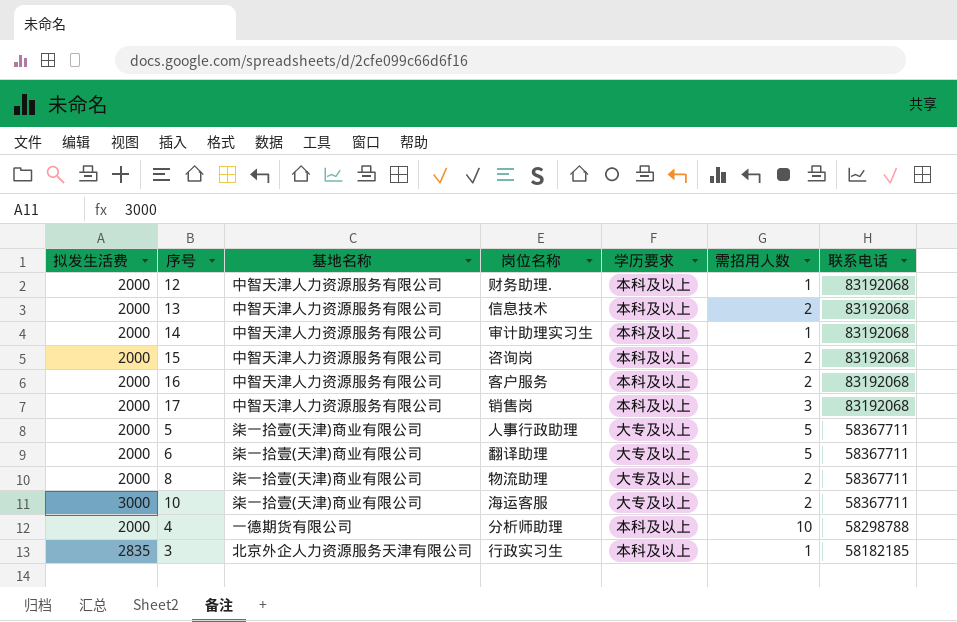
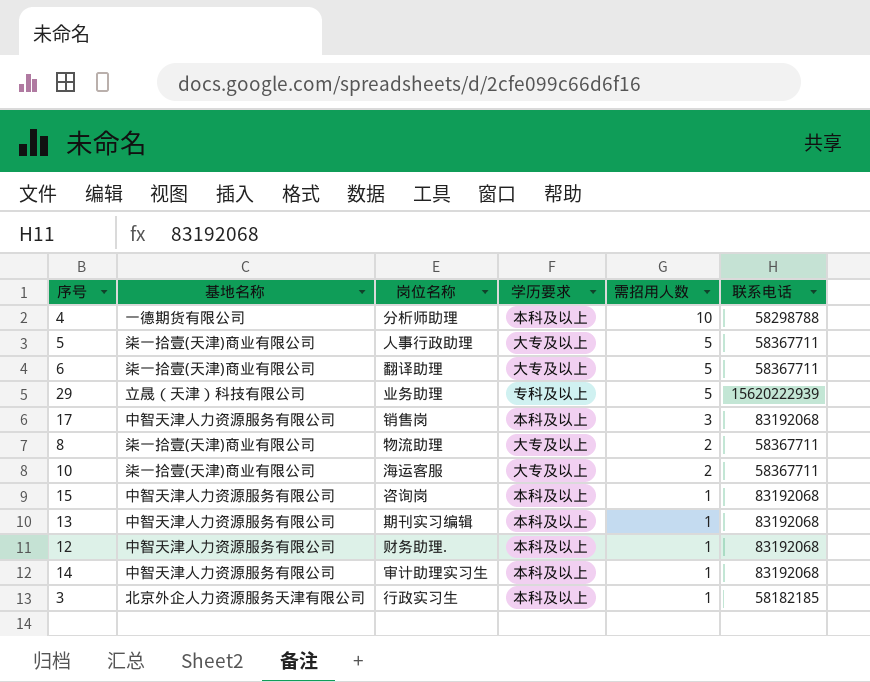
row order: 联系电话 descending -> 需招用人数 descending
column 拟发生活费 | position: 1 -> none
row 16: 2000 | 中智天津人力资源服务有限公司 | 客户服务 | 本科及以上 | 2 | 83192068 -> none
row 29: none -> 立晟（天津）科技有限公司 | 业务助理 | 专科及以上 | 5 | 15620222939
15 | 需招用人数: 2 -> 1
13 | 岗位名称: 信息技术 -> 期刊实习编辑
13 | 需招用人数: 2 -> 1

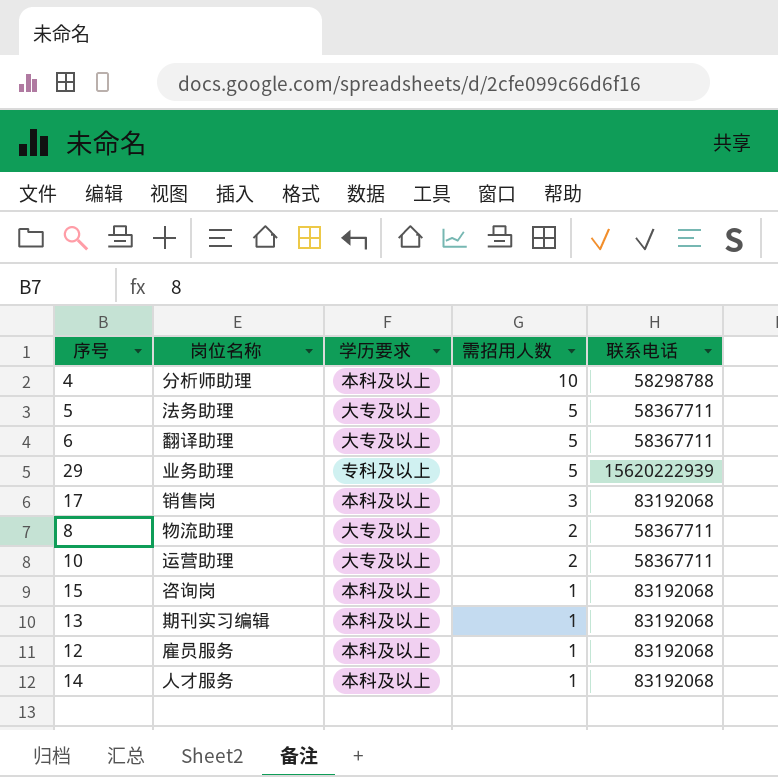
column 基地名称 | position: 2 -> none
row 3: 北京外企人力资源服务天津有限公司 | 行政实习生 | 本科及以上 | 1 | 58182185 -> none
5 | 岗位名称: 人事行政助理 -> 法务助理
10 | 岗位名称: 海运客服 -> 运营助理
12 | 岗位名称: 财务助理. -> 雇员服务
14 | 岗位名称: 审计助理实习生 -> 人才服务

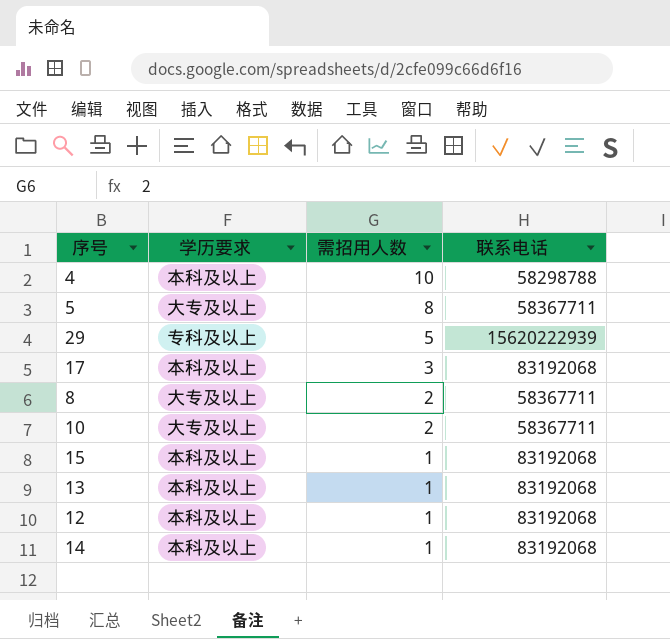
column 岗位名称 | position: 2 -> none
row 6: 翻译助理 | 大专及以上 | 5 | 58367711 -> none
5 | 需招用人数: 5 -> 8

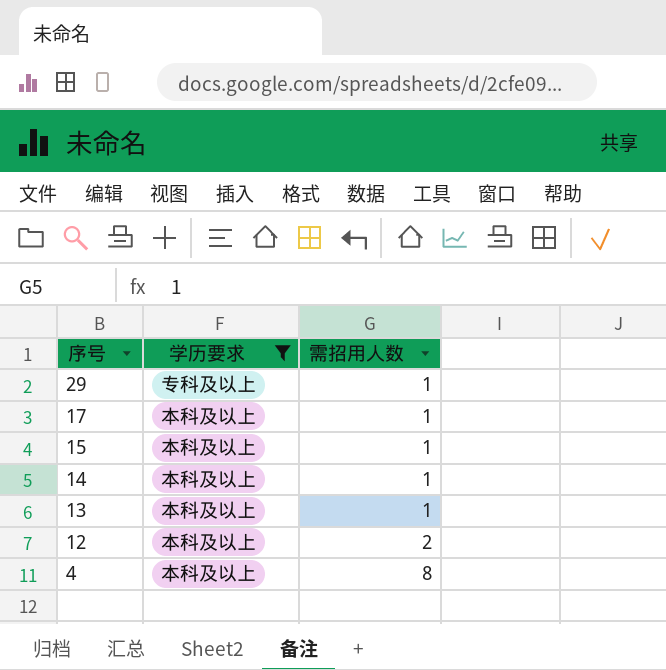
filter: none -> 学历要求 != 大专及以上
row order: 需招用人数 descending -> 序号 descending
column 联系电话 | position: 4 -> none
29 | 需招用人数: 5 -> 1
17 | 需招用人数: 3 -> 1
12 | 需招用人数: 1 -> 2
4 | 需招用人数: 10 -> 8

